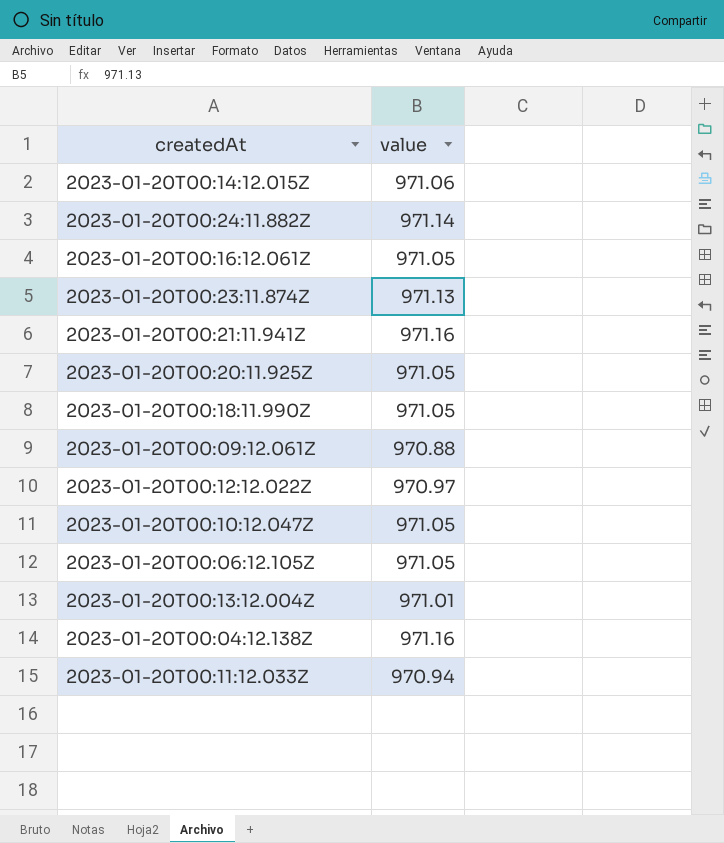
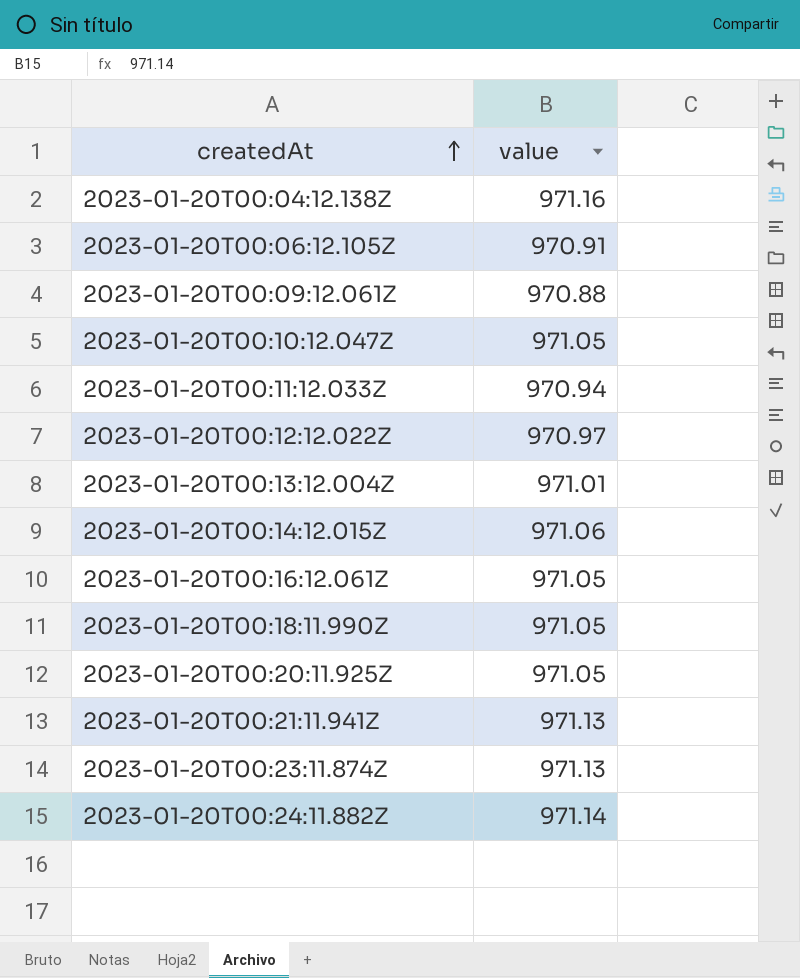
row order: none -> createdAt ascending
2023-01-20T00:06:12.105Z | value: 971.05 -> 970.91
2023-01-20T00:21:11.941Z | value: 971.16 -> 971.13

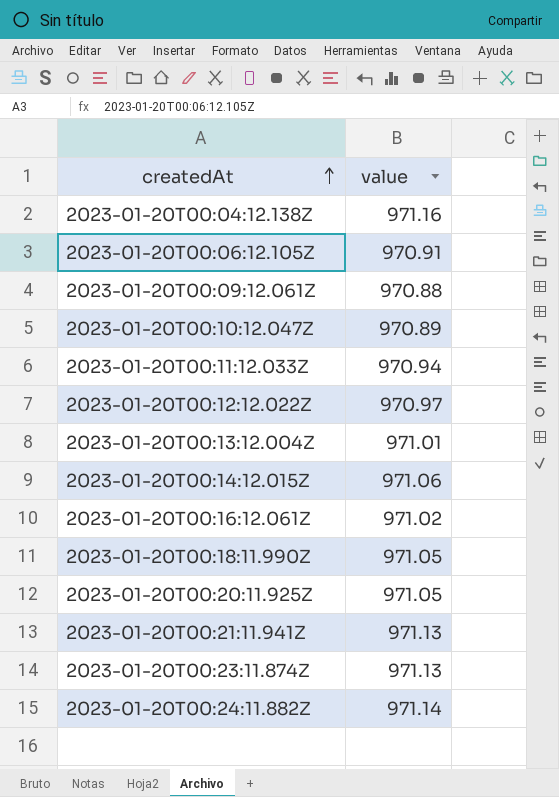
2023-01-20T00:10:12.047Z | value: 971.05 -> 970.89
2023-01-20T00:16:12.061Z | value: 971.05 -> 971.02

